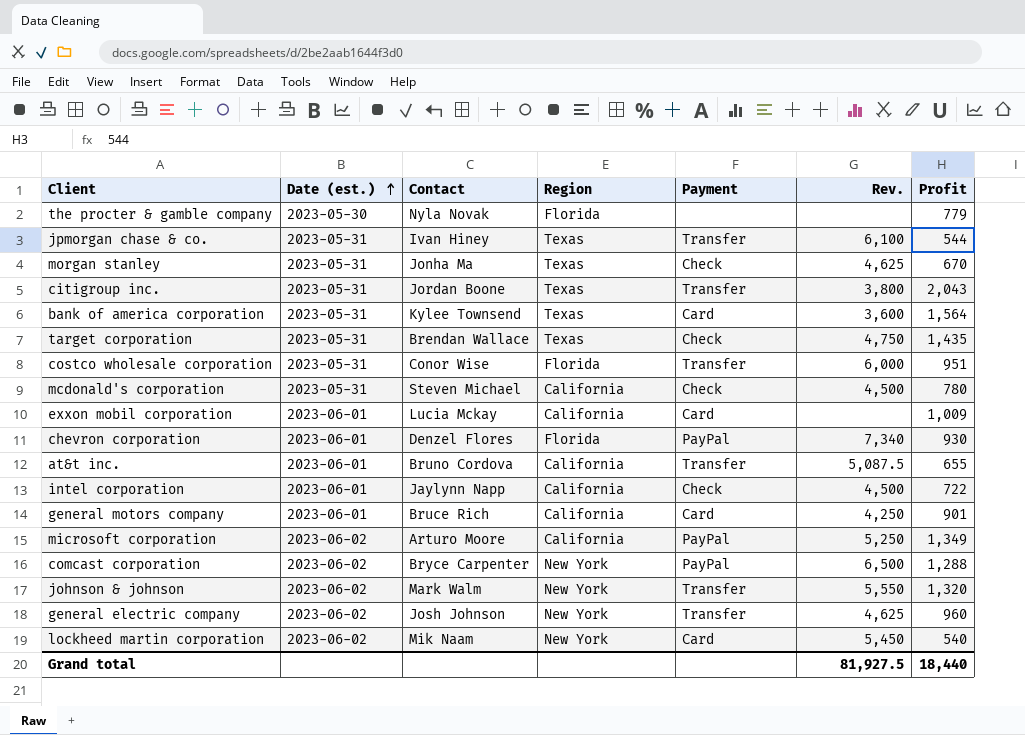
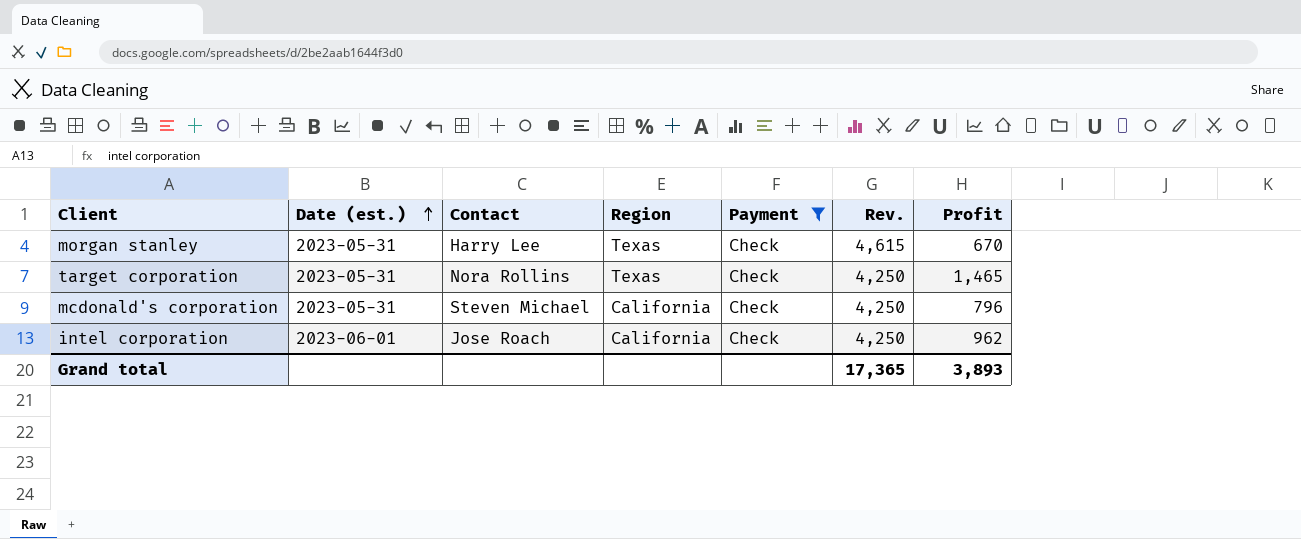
filter: none -> Payment = Check
morgan stanley | Contact: Jonha Ma -> Harry Lee
morgan stanley | Rev.: 4,625 -> 4,615
target corporation | Contact: Brendan Wallace -> Nora Rollins
target corporation | Rev.: 4,750 -> 4,250
target corporation | Profit: 1,435 -> 1,465
mcdonald's corporation | Rev.: 4,500 -> 4,250
mcdonald's corporation | Profit: 780 -> 796
intel corporation | Contact: Jaylynn Napp -> Jose Roach
intel corporation | Rev.: 4,500 -> 4,250
intel corporation | Profit: 722 -> 962
Grand total | Rev.: 81,927.5 -> 17,365
Grand total | Profit: 18,440 -> 3,893

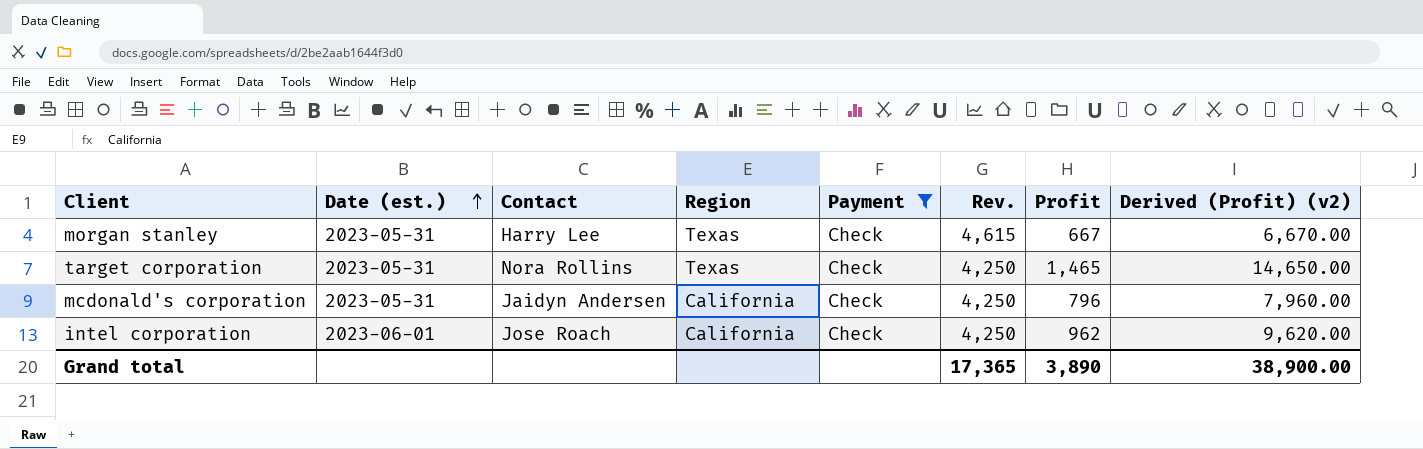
column Derived (Profit) (v2) | formula: none -> [Profit] * 10
morgan stanley | Profit: 670 -> 667
mcdonald's corporation | Contact: Steven Michael -> Jaidyn Andersen
Grand total | Profit: 3,893 -> 3,890

